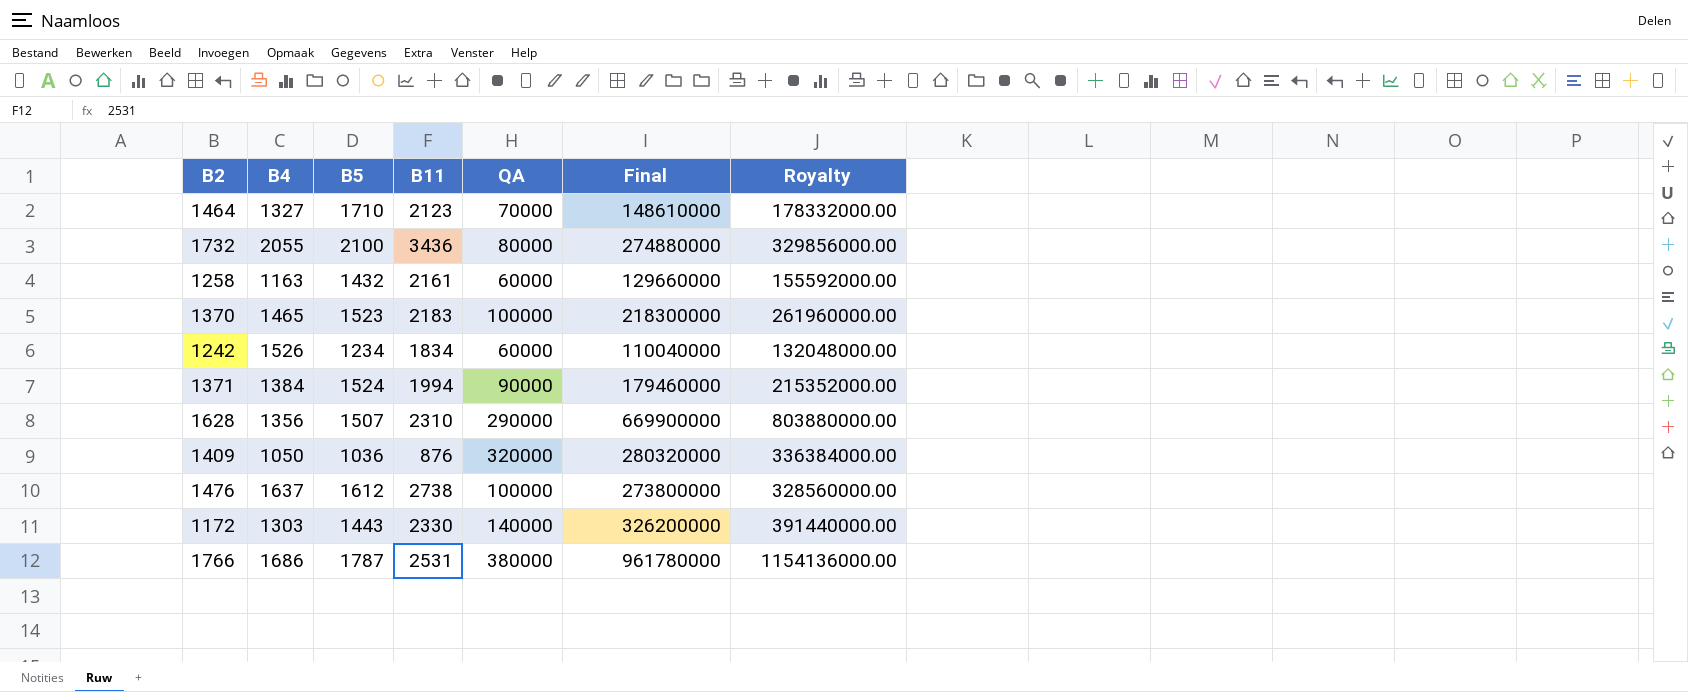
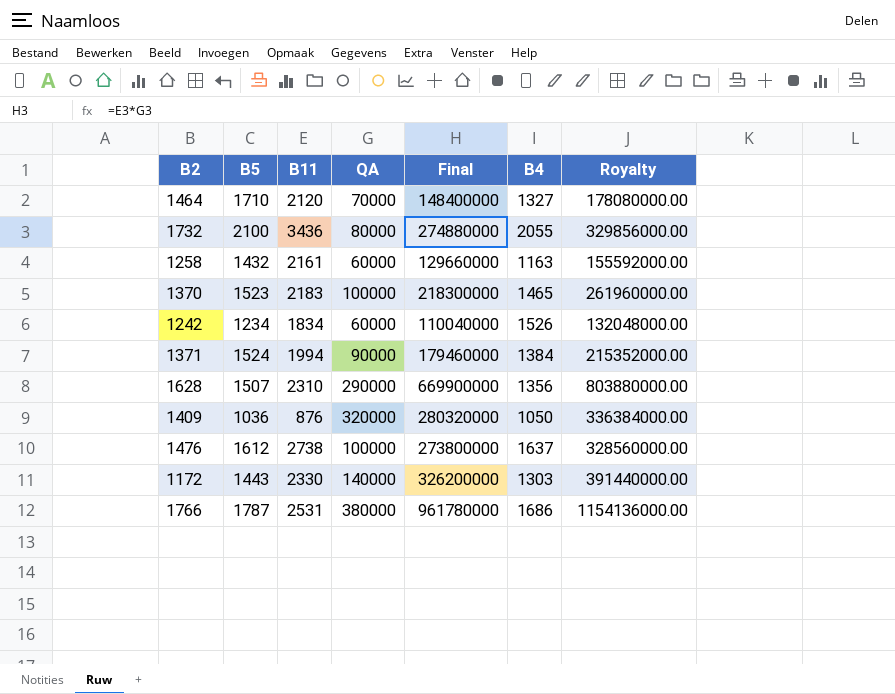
column B4 | position: 2 -> 6
1464 | B11: 2123 -> 2120
1464 | Final: 148610000 -> 148400000
1464 | Royalty: 178332000.00 -> 178080000.00

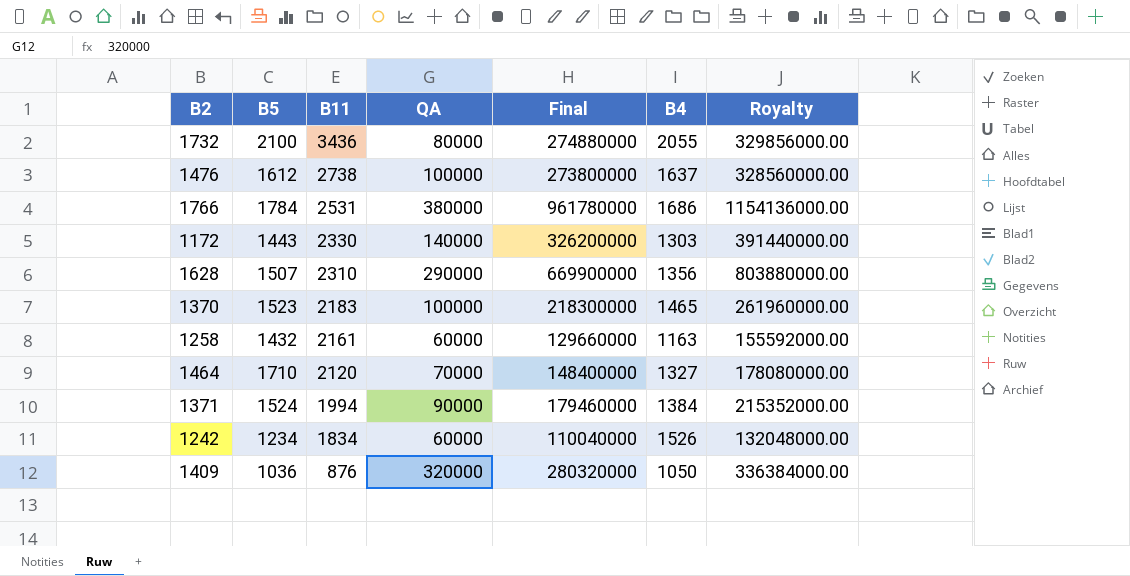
row order: none -> B11 descending
1766 | B5: 1787 -> 1784

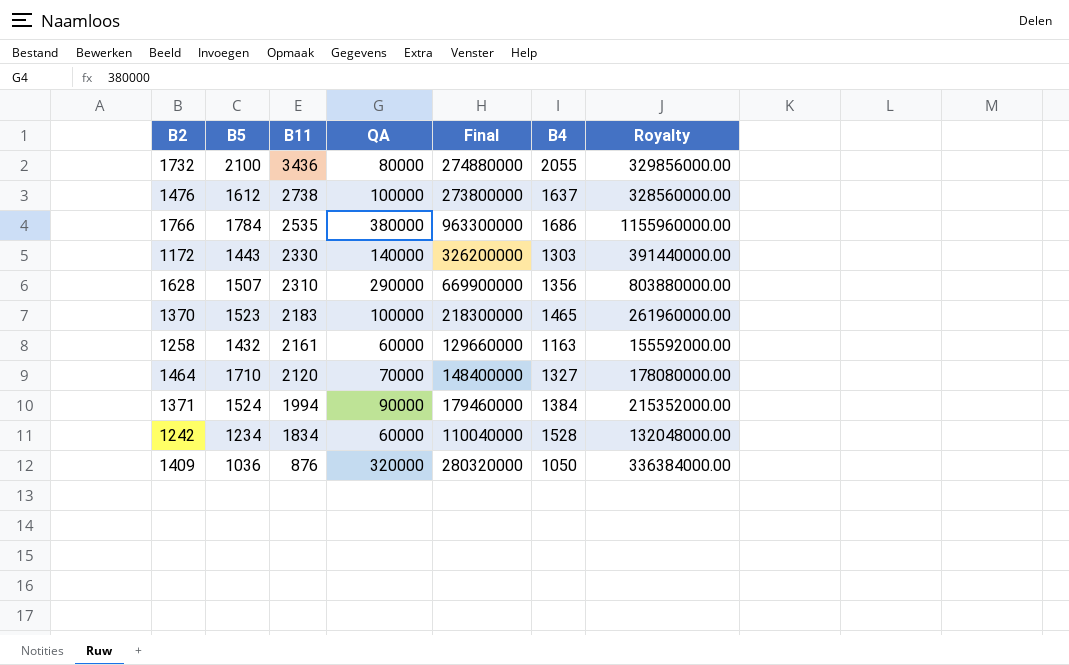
1766 | B11: 2531 -> 2535
1766 | Final: 961780000 -> 963300000
1766 | Royalty: 1154136000.00 -> 1155960000.00
1242 | B4: 1526 -> 1528

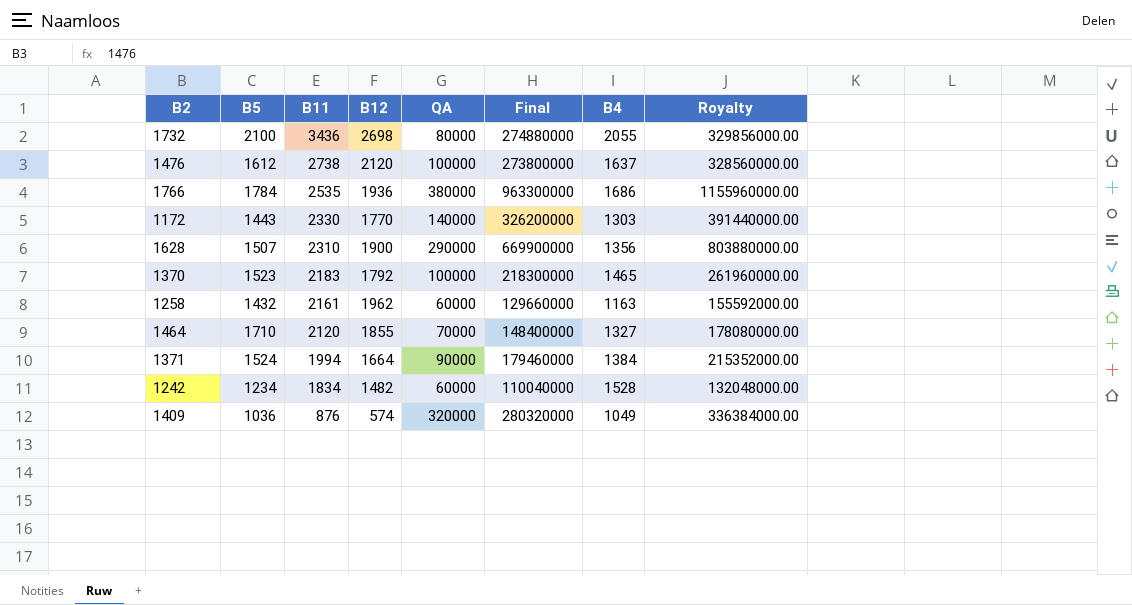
column B12 | position: none -> 4
1409 | B4: 1050 -> 1049

